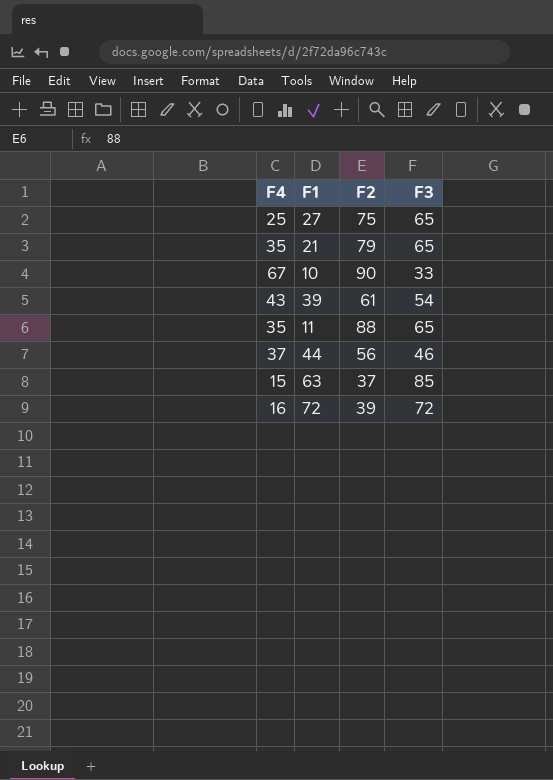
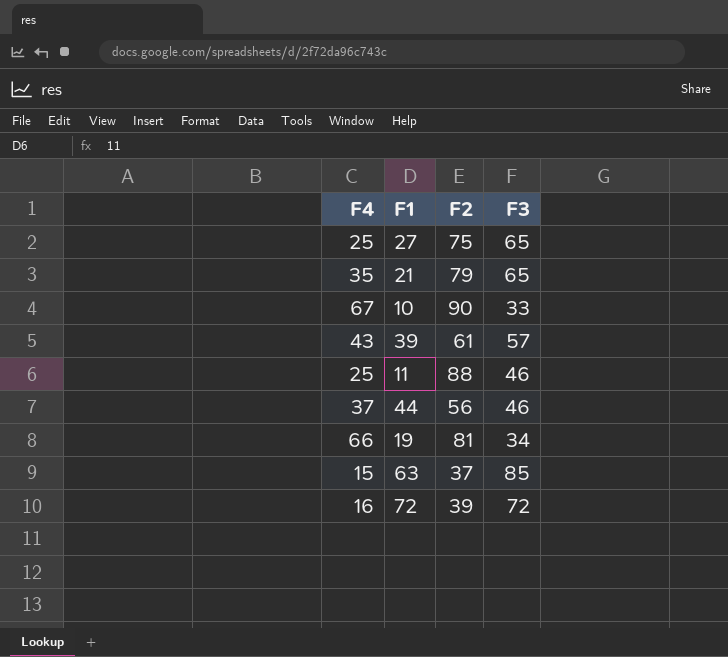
39 | F3: 54 -> 57
11 | F4: 35 -> 25
11 | F3: 65 -> 46
row 19: none -> 66 | 81 | 34

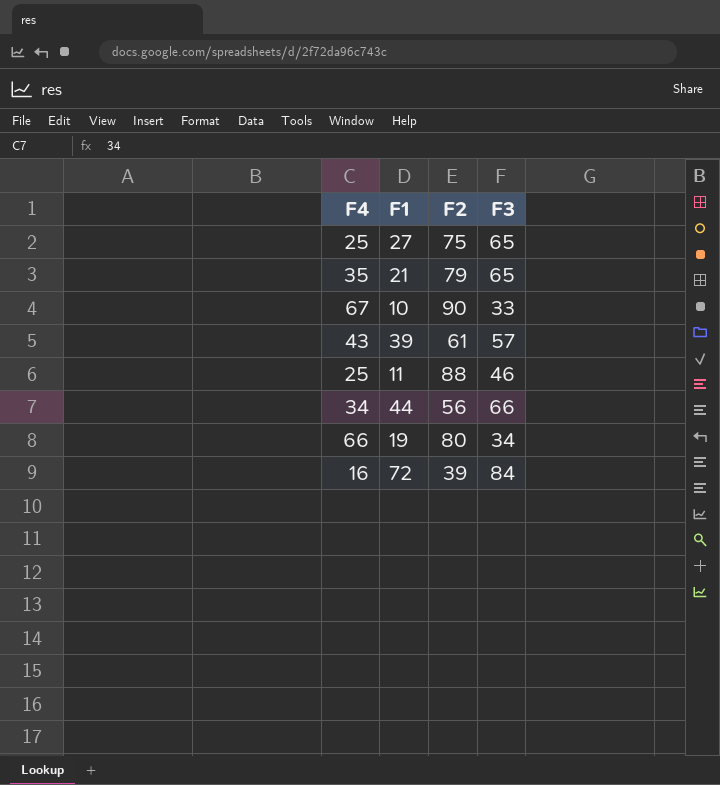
row 63: 15 | 37 | 85 -> none
44 | F4: 37 -> 34
44 | F3: 46 -> 66
19 | F2: 81 -> 80
72 | F3: 72 -> 84

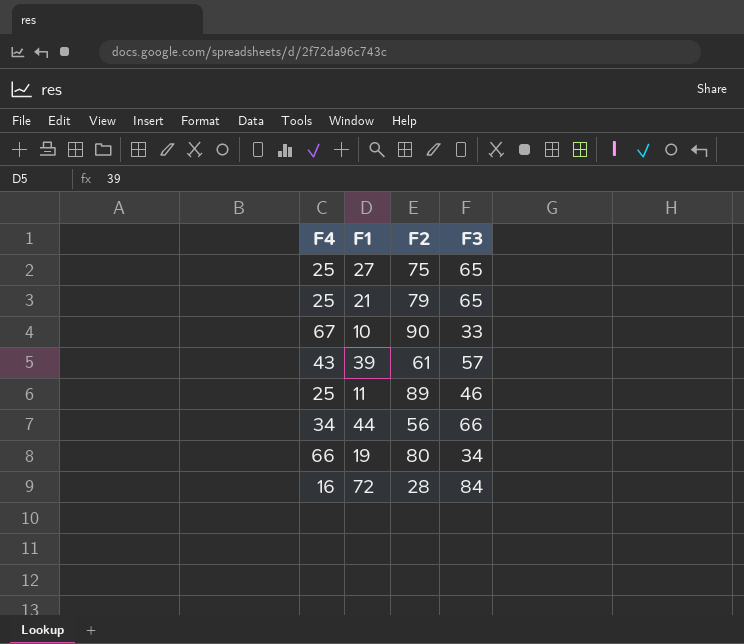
21 | F4: 35 -> 25
11 | F2: 88 -> 89
72 | F2: 39 -> 28

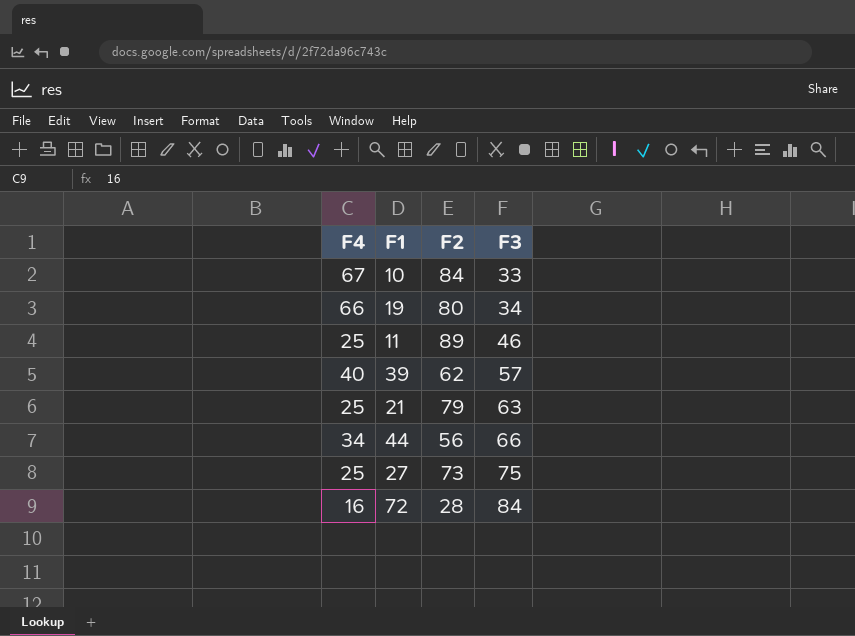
row order: none -> F3 ascending
10 | F2: 90 -> 84
39 | F4: 43 -> 40
39 | F2: 61 -> 62
21 | F3: 65 -> 63
27 | F2: 75 -> 73
27 | F3: 65 -> 75

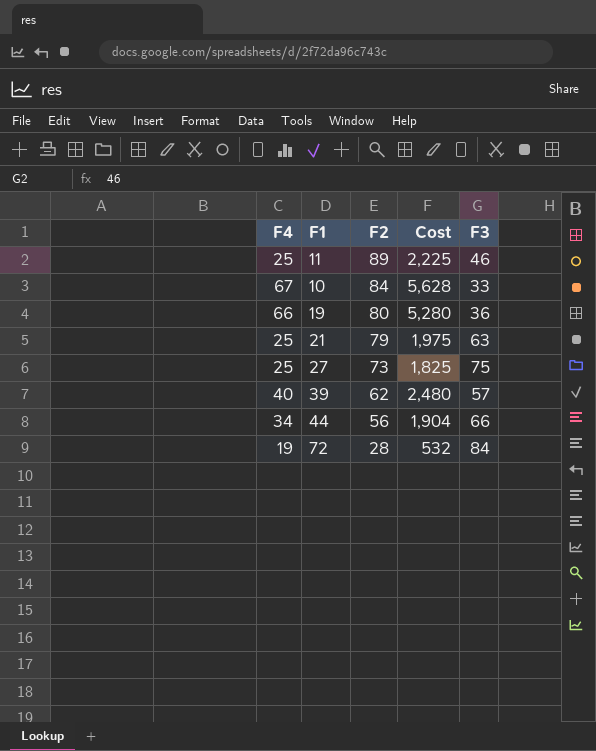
row order: F3 ascending -> F2 descending
column Cost | formula: none -> [F4] * [F2]
19 | F3: 34 -> 36
72 | F4: 16 -> 19

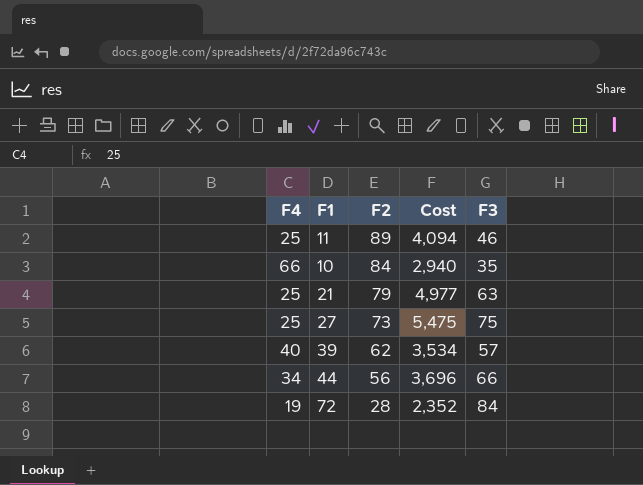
column Cost | formula: [F4] * [F2] -> [F2] * [F3]
row 19: 66 | 80 | 5,280 | 36 -> none
10 | F4: 67 -> 66
10 | F3: 33 -> 35

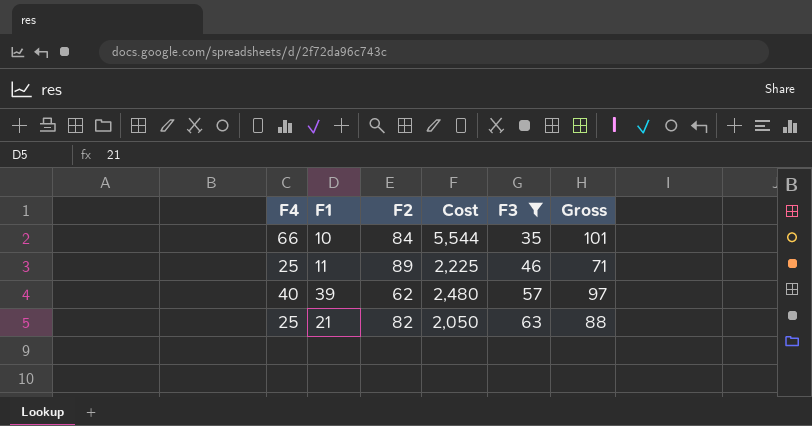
filter: none -> F3 <= 63
row order: F2 descending -> F3 ascending
column Cost | formula: [F2] * [F3] -> [F4] * [F2]
column Gross | formula: none -> [F4] + [F3]
21 | F2: 79 -> 82

